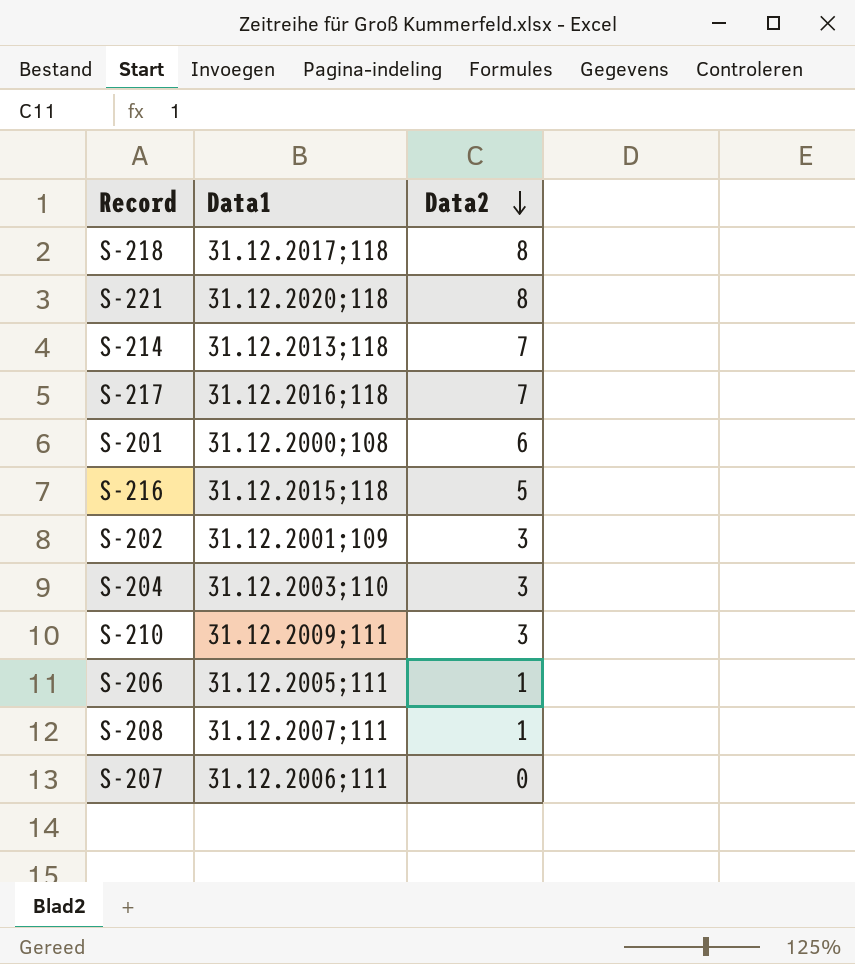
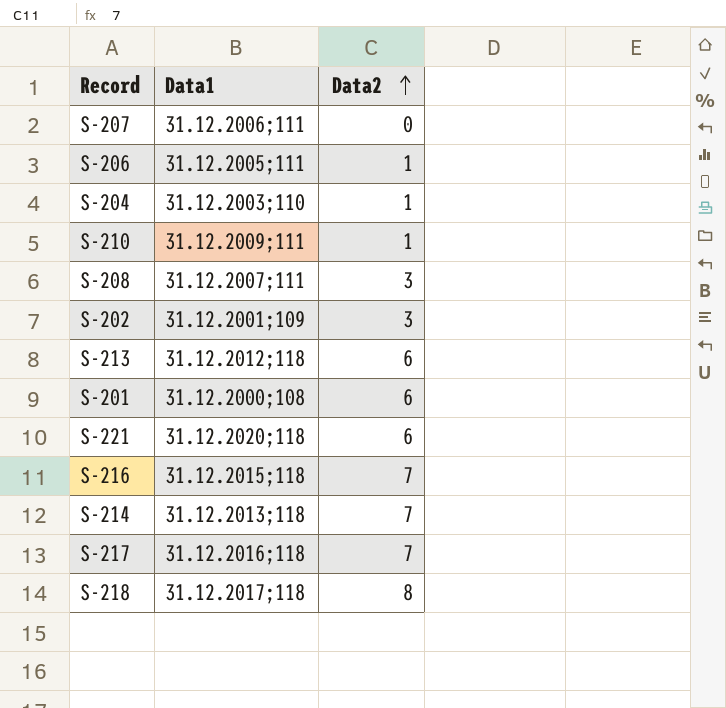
row order: Data2 descending -> Data2 ascending
S-204 | Data2: 3 -> 1
S-210 | Data2: 3 -> 1
S-208 | Data2: 1 -> 3
row S-213: none -> 31.12.2012;118 | 6
S-221 | Data2: 8 -> 6
S-216 | Data2: 5 -> 7

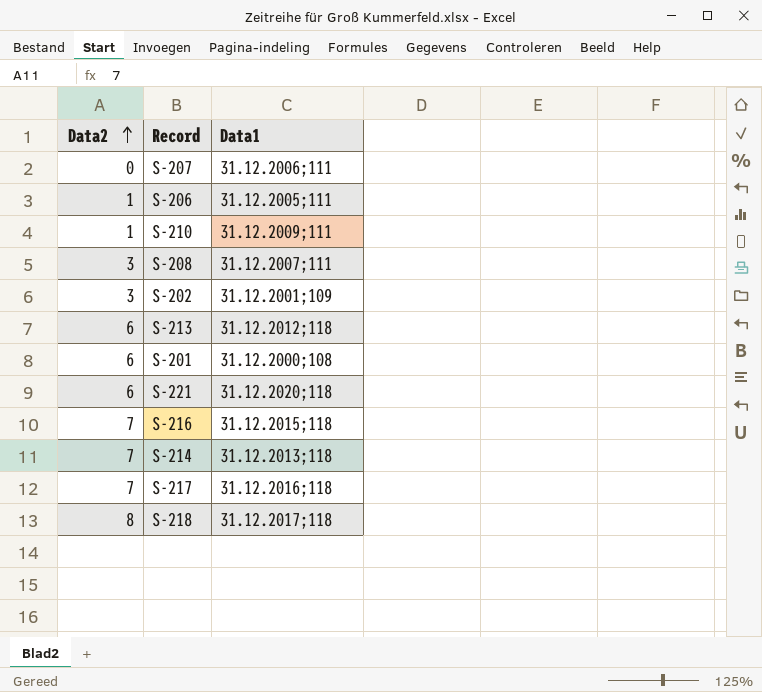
column Data2 | position: 3 -> 1
row S-204: 31.12.2003;110 | 1 -> none

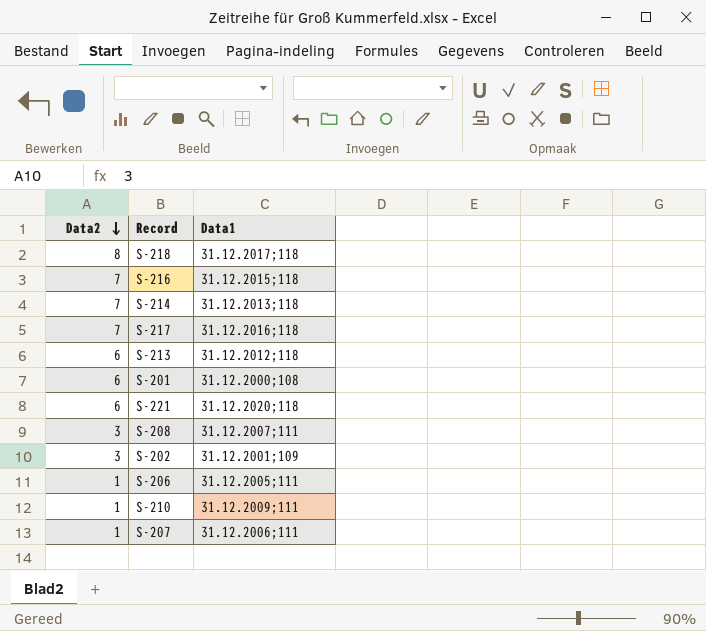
row order: Data2 ascending -> Data2 descending
S-207 | Data2: 0 -> 1

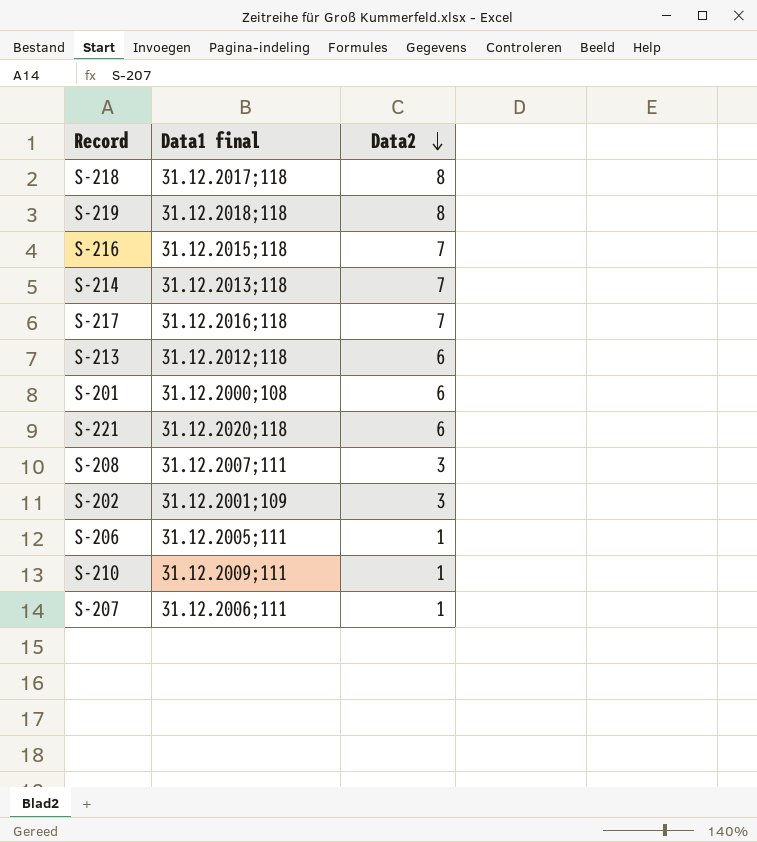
column name: Data1 -> Data1 final
column Data2 | position: 1 -> 3
row S-219: none -> 31.12.2018;118 | 8

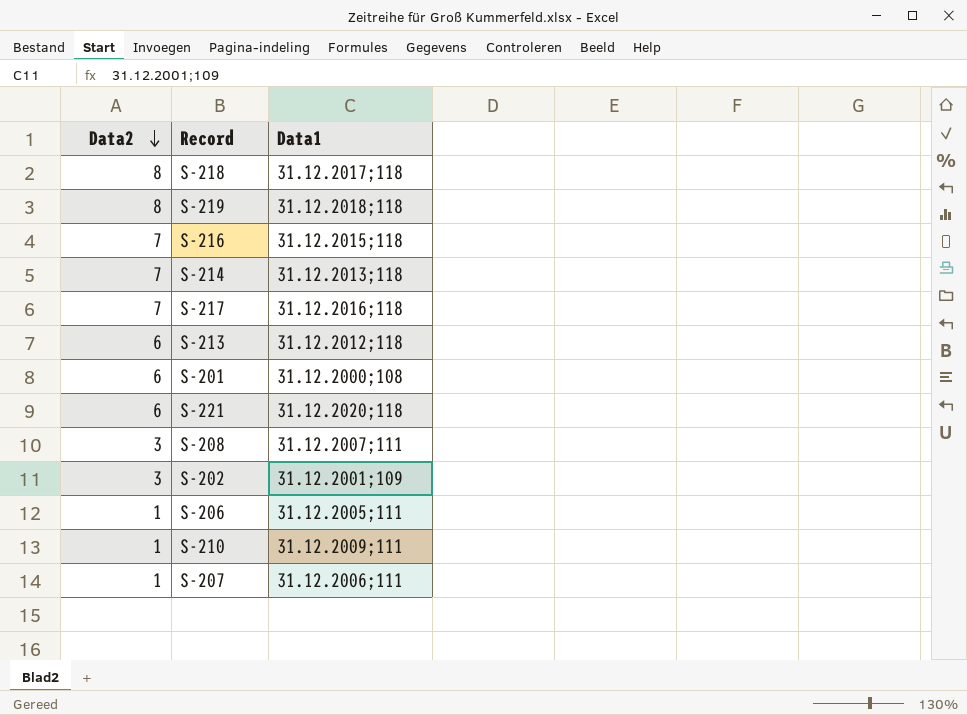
column Data2 | position: 3 -> 1
column name: Data1 final -> Data1

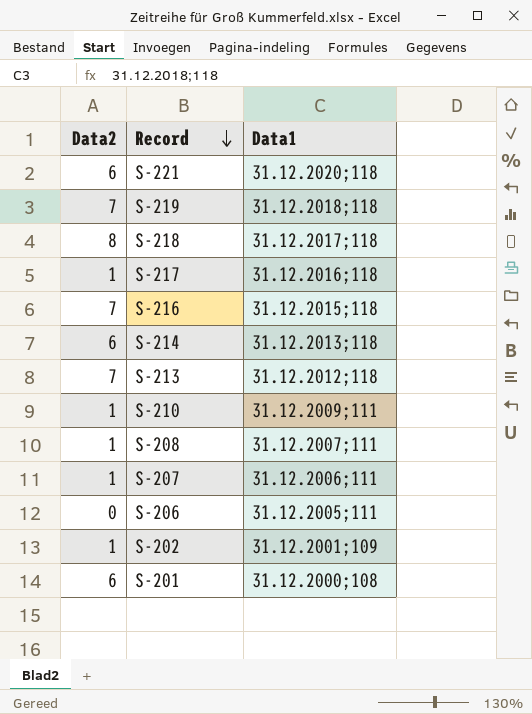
row order: Data2 descending -> Record descending
S-219 | Data2: 8 -> 7
S-217 | Data2: 7 -> 1
S-214 | Data2: 7 -> 6
S-213 | Data2: 6 -> 7
S-208 | Data2: 3 -> 1
S-206 | Data2: 1 -> 0
S-202 | Data2: 3 -> 1

